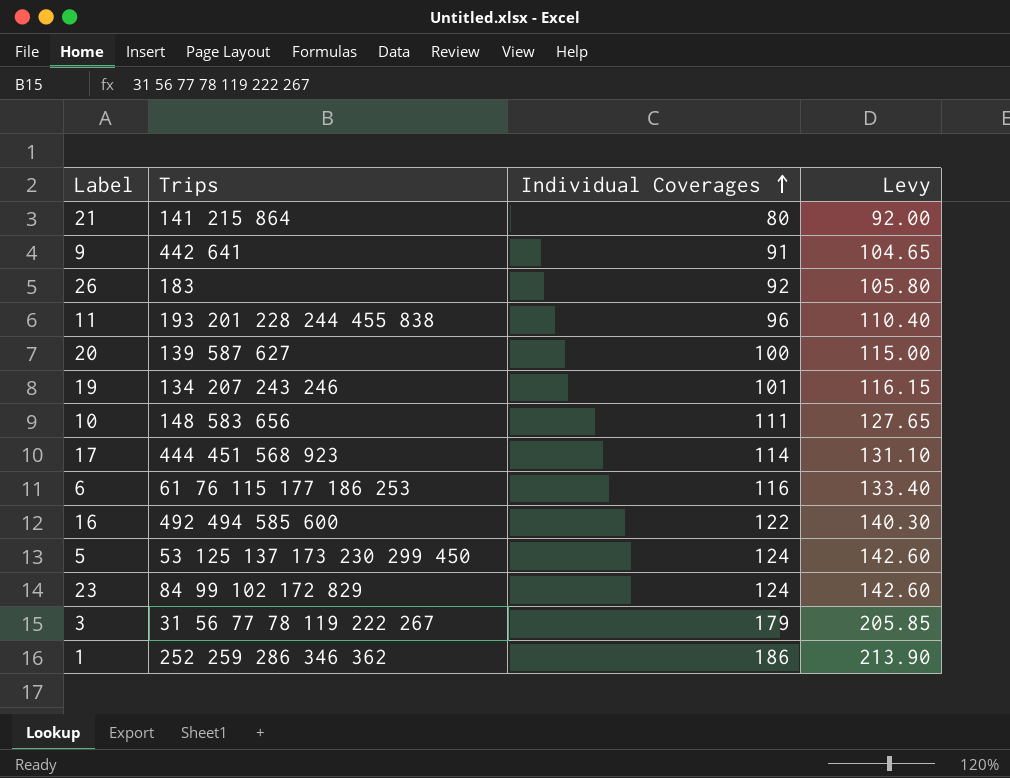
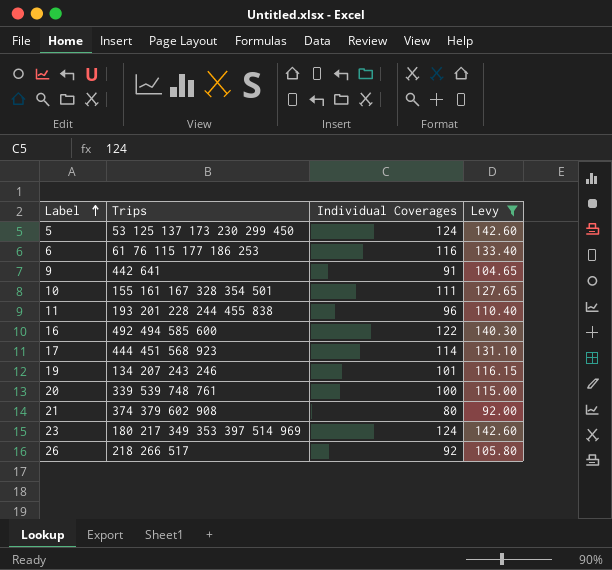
filter: none -> Levy <= 142.60
row order: Individual Coverages ascending -> Label ascending
10 | Trips: 148 583 656 -> 155 161 167 328 354 501
20 | Trips: 139 587 627 -> 339 539 748 761
21 | Trips: 141 215 864 -> 374 379 602 908
23 | Trips: 84 99 102 172 829 -> 180 217 349 353 397 514 969
26 | Trips: 183 -> 218 266 517

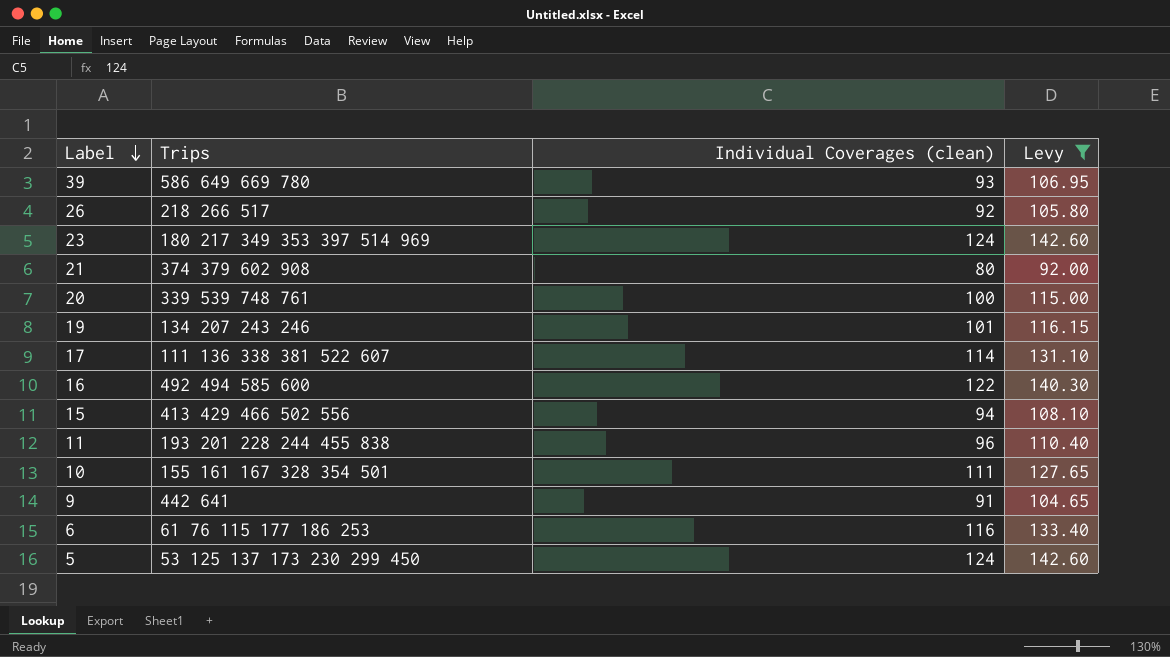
row order: Label ascending -> Label descending
column name: Individual Coverages -> Individual Coverages (clean)
row 39: none -> 586 649 669 780 | 93 | 106.95
17 | Trips: 444 451 568 923 -> 111 136 338 381 522 607
row 15: none -> 413 429 466 502 556 | 94 | 108.10

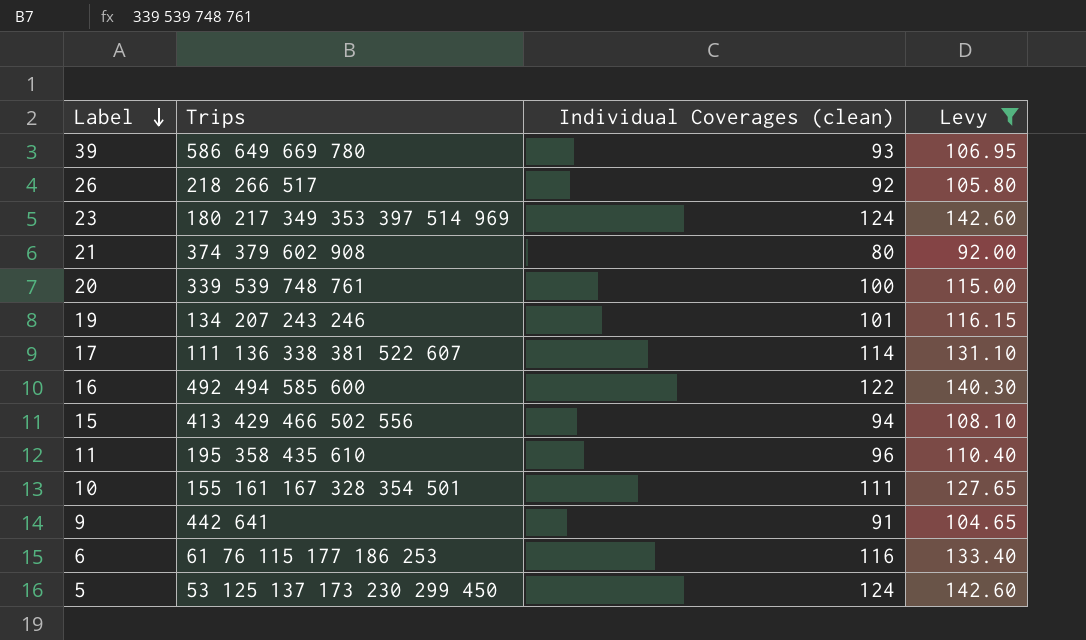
11 | Trips: 193 201 228 244 455 838 -> 195 358 435 610

